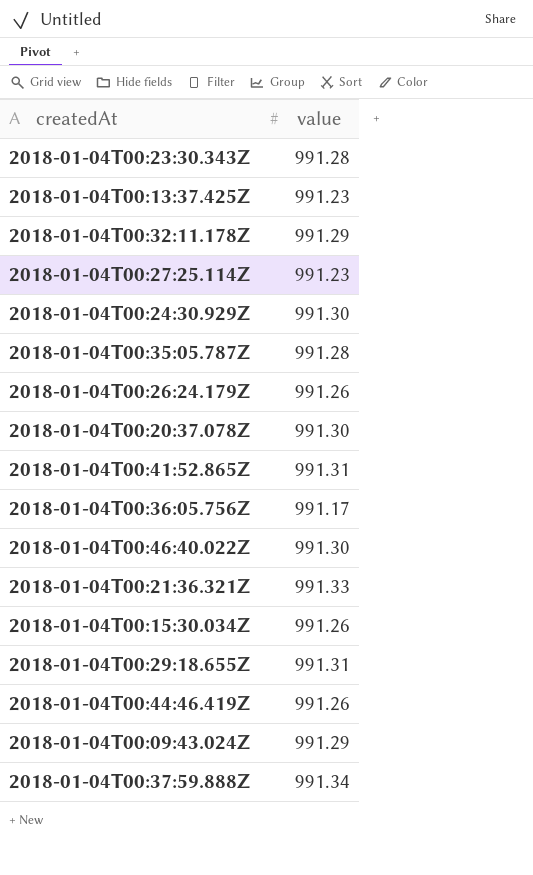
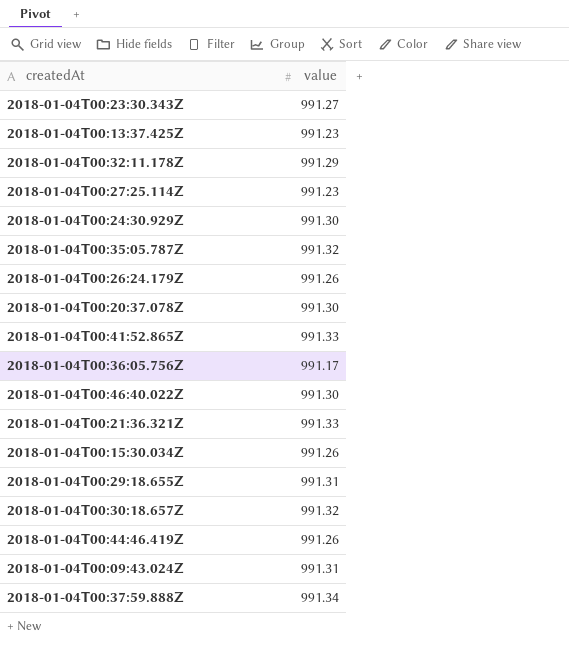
2018-01-04T00:23:30.343Z | value: 991.28 -> 991.27
2018-01-04T00:35:05.787Z | value: 991.28 -> 991.32
2018-01-04T00:41:52.865Z | value: 991.31 -> 991.33
row 2018-01-04T00:30:18.657Z: none -> 991.32
2018-01-04T00:09:43.024Z | value: 991.29 -> 991.31

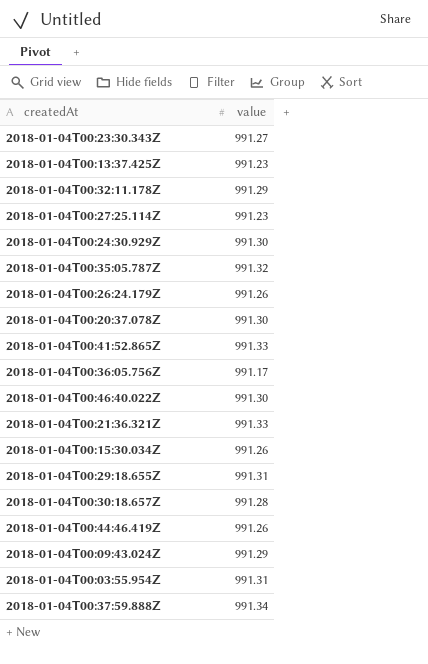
2018-01-04T00:30:18.657Z | value: 991.32 -> 991.28
2018-01-04T00:09:43.024Z | value: 991.31 -> 991.29
row 2018-01-04T00:03:55.954Z: none -> 991.31

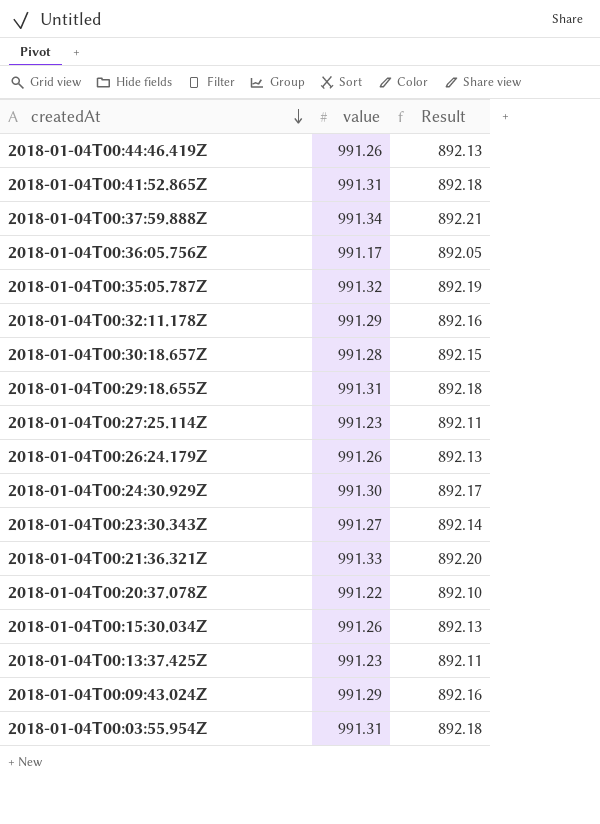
row order: none -> createdAt descending
column Result | formula: none -> [value] * 0.9
row 2018-01-04T00:46:40.022Z: 991.30 -> none
2018-01-04T00:41:52.865Z | value: 991.33 -> 991.31
2018-01-04T00:20:37.078Z | value: 991.30 -> 991.22

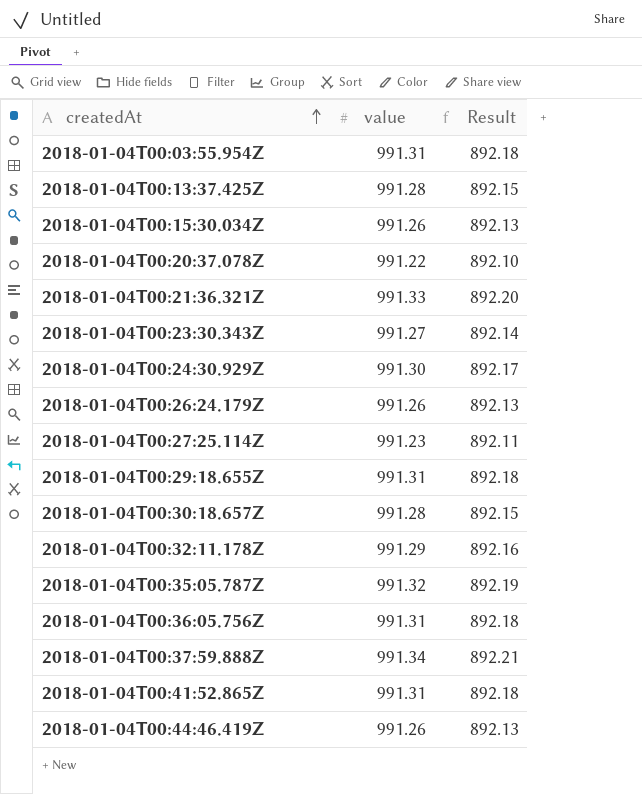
row order: createdAt descending -> createdAt ascending
row 2018-01-04T00:09:43.024Z: 991.29 | 892.16 -> none
2018-01-04T00:13:37.425Z | value: 991.23 -> 991.28
2018-01-04T00:13:37.425Z | Result: 892.11 -> 892.15
2018-01-04T00:36:05.756Z | value: 991.17 -> 991.31
2018-01-04T00:36:05.756Z | Result: 892.05 -> 892.18

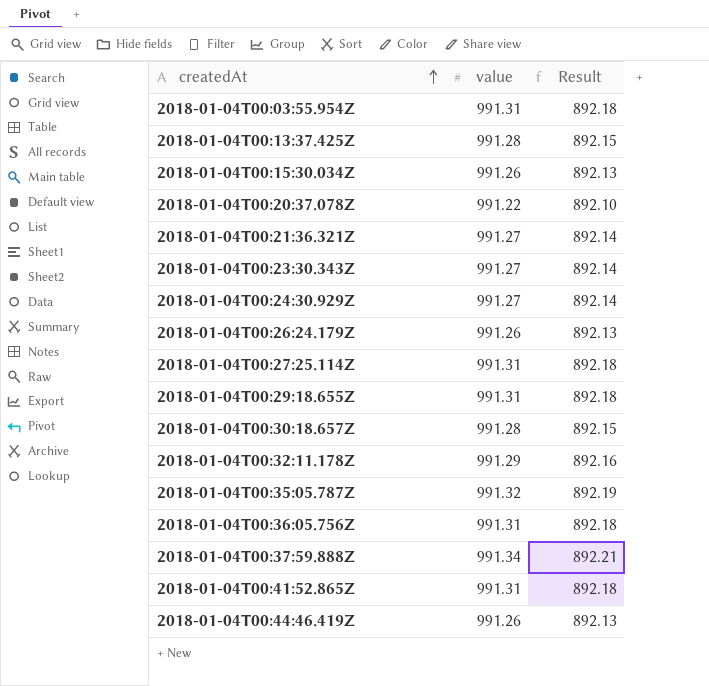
2018-01-04T00:21:36.321Z | value: 991.33 -> 991.27
2018-01-04T00:21:36.321Z | Result: 892.20 -> 892.14
2018-01-04T00:24:30.929Z | value: 991.30 -> 991.27
2018-01-04T00:24:30.929Z | Result: 892.17 -> 892.14
2018-01-04T00:27:25.114Z | value: 991.23 -> 991.31
2018-01-04T00:27:25.114Z | Result: 892.11 -> 892.18

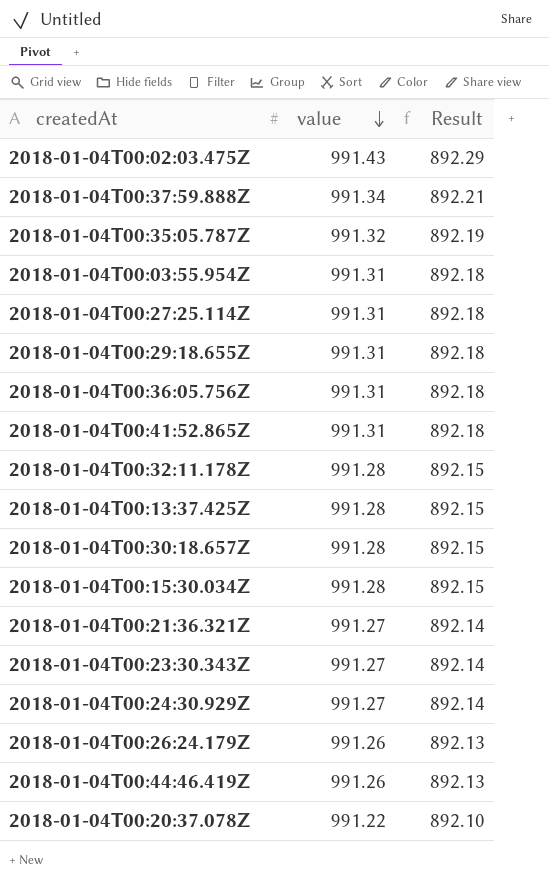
row order: createdAt ascending -> value descending
row 2018-01-04T00:02:03.475Z: none -> 991.43 | 892.29
2018-01-04T00:32:11.178Z | value: 991.29 -> 991.28
2018-01-04T00:32:11.178Z | Result: 892.16 -> 892.15
2018-01-04T00:15:30.034Z | value: 991.26 -> 991.28
2018-01-04T00:15:30.034Z | Result: 892.13 -> 892.15

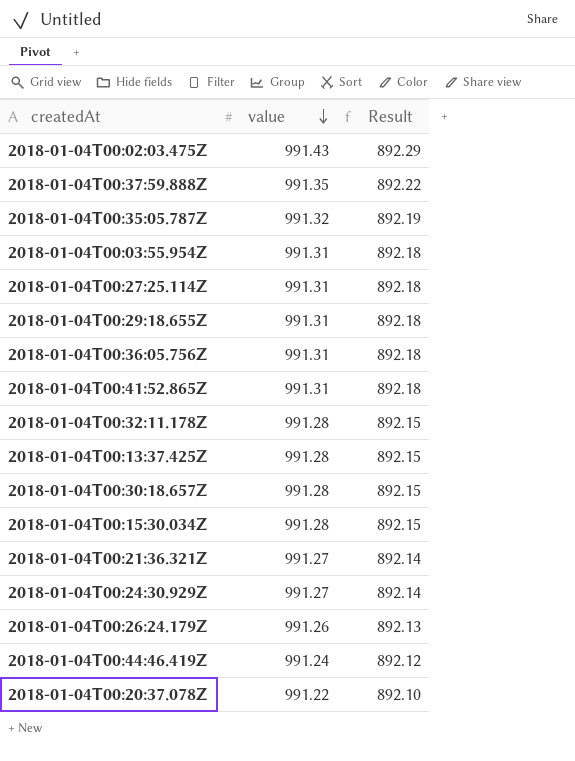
row 2018-01-04T00:23:30.343Z: 991.27 | 892.14 -> none
2018-01-04T00:37:59.888Z | value: 991.34 -> 991.35
2018-01-04T00:37:59.888Z | Result: 892.21 -> 892.22
2018-01-04T00:44:46.419Z | value: 991.26 -> 991.24
2018-01-04T00:44:46.419Z | Result: 892.13 -> 892.12

